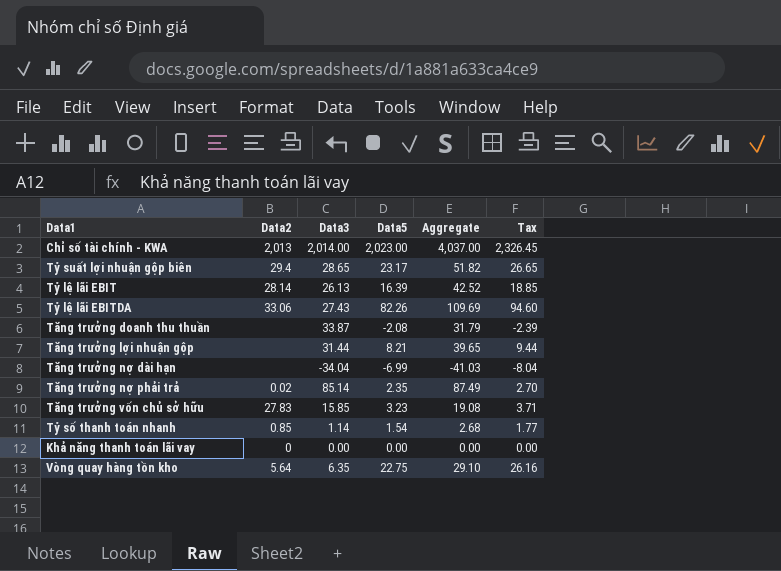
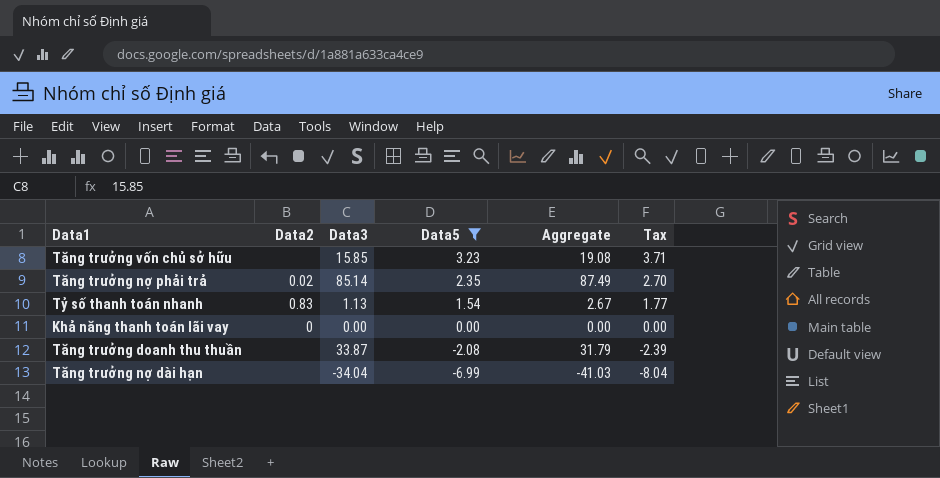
filter: none -> Data5 <= 3.23
row order: none -> Data5 descending
Tăng trưởng vốn chủ sở hữu | Data2: 27.83 -> none
Tỷ số thanh toán nhanh | Data2: 0.85 -> 0.83
Tỷ số thanh toán nhanh | Data3: 1.14 -> 1.13
Tỷ số thanh toán nhanh | Aggregate: 2.68 -> 2.67

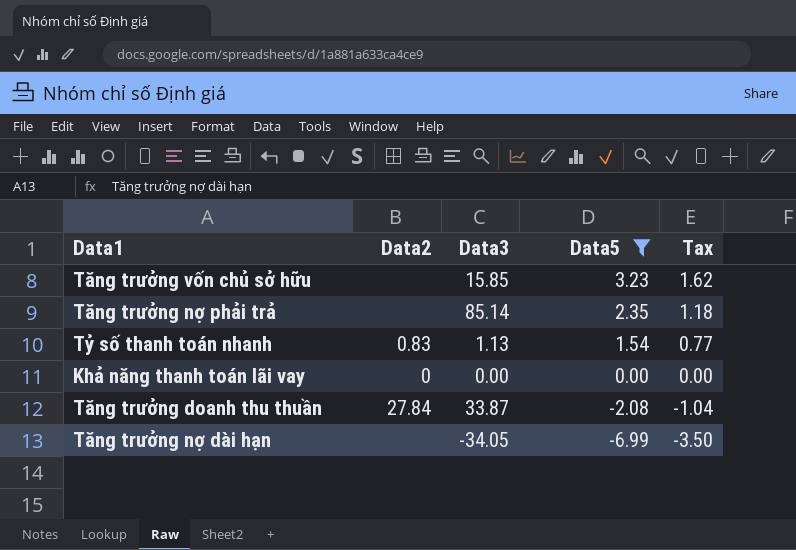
column Aggregate | formula: [Data3] + [Data5] -> none
column Tax | formula: [Data5] * 1.15 -> [Data5] * 0.5
Tăng trưởng nợ phải trả | Data2: 0.02 -> none
Tăng trưởng doanh thu thuần | Data2: none -> 27.84
Tăng trưởng nợ dài hạn | Data3: -34.04 -> -34.05

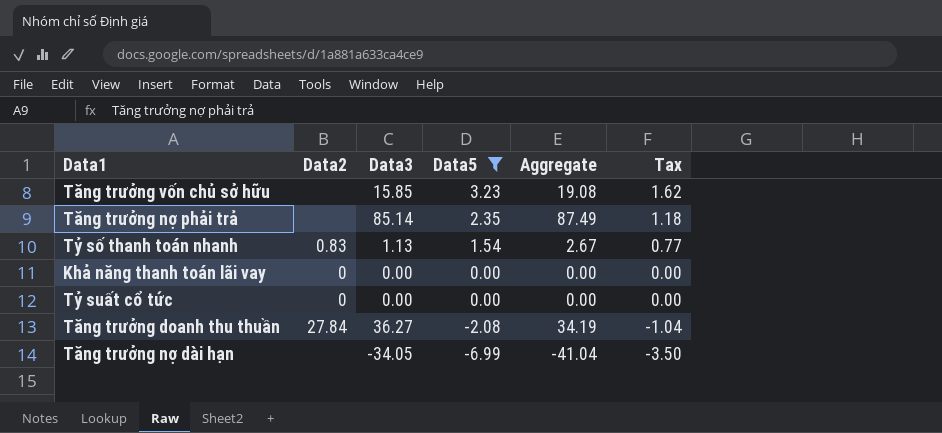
column Aggregate | formula: none -> [Data3] + [Data5]
row Tỷ suất cổ tức: none -> 0 | 0.00 | 0.00 | 0.00 | 0.00
Tăng trưởng doanh thu thuần | Data3: 33.87 -> 36.27

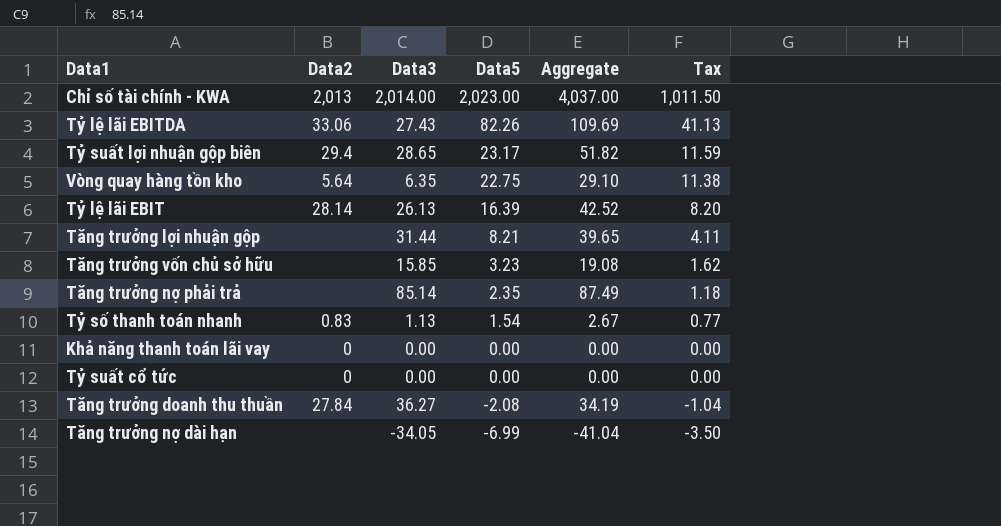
filter: Data5 <= 3.23 -> none

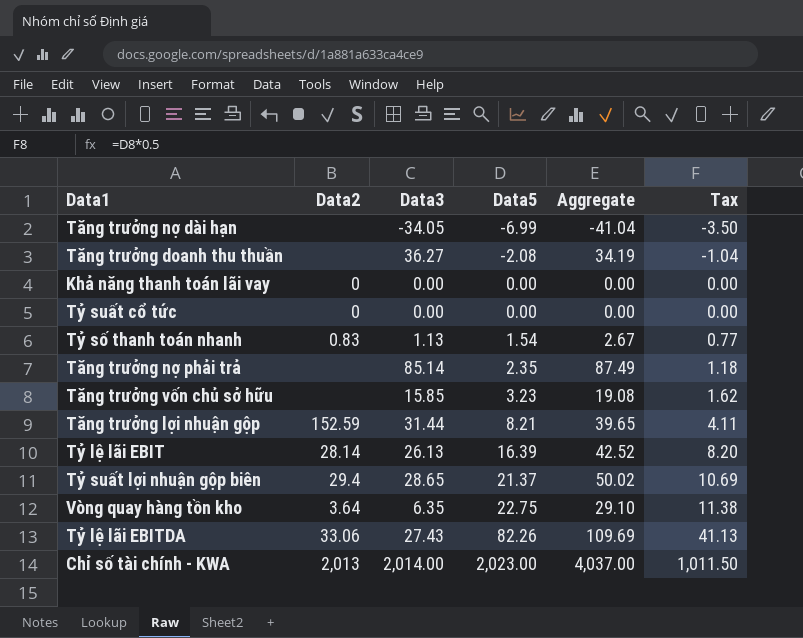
row order: Data5 descending -> Data5 ascending
Tăng trưởng doanh thu thuần | Data2: 27.84 -> none
Tăng trưởng lợi nhuận gộp | Data2: none -> 152.59
Tỷ suất lợi nhuận gộp biên | Data5: 23.17 -> 21.37
Tỷ suất lợi nhuận gộp biên | Aggregate: 51.82 -> 50.02
Tỷ suất lợi nhuận gộp biên | Tax: 11.59 -> 10.69
Vòng quay hàng tồn kho | Data2: 5.64 -> 3.64

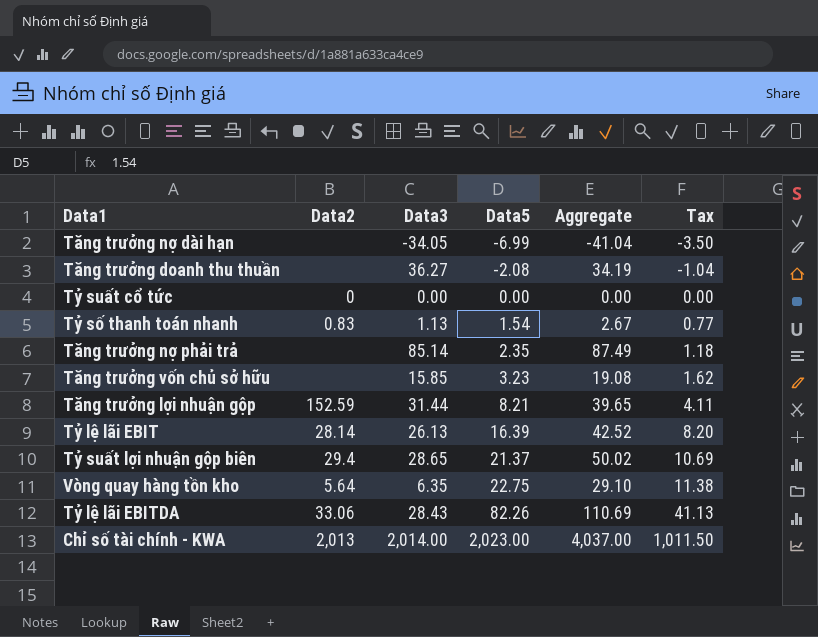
row Khả năng thanh toán lãi vay: 0 | 0.00 | 0.00 | 0.00 | 0.00 -> none
Vòng quay hàng tồn kho | Data2: 3.64 -> 5.64
Tỷ lệ lãi EBITDA | Data3: 27.43 -> 28.43
Tỷ lệ lãi EBITDA | Aggregate: 109.69 -> 110.69

